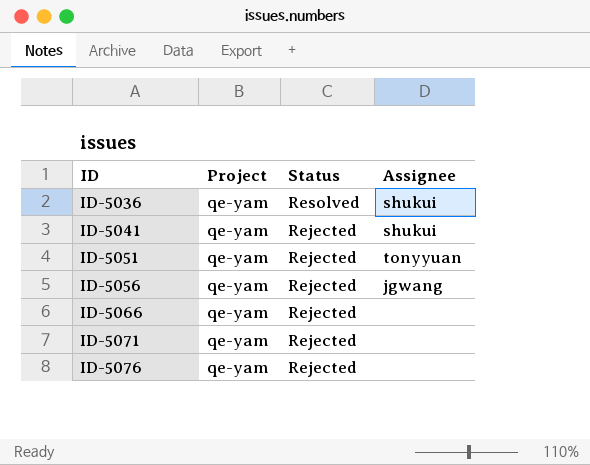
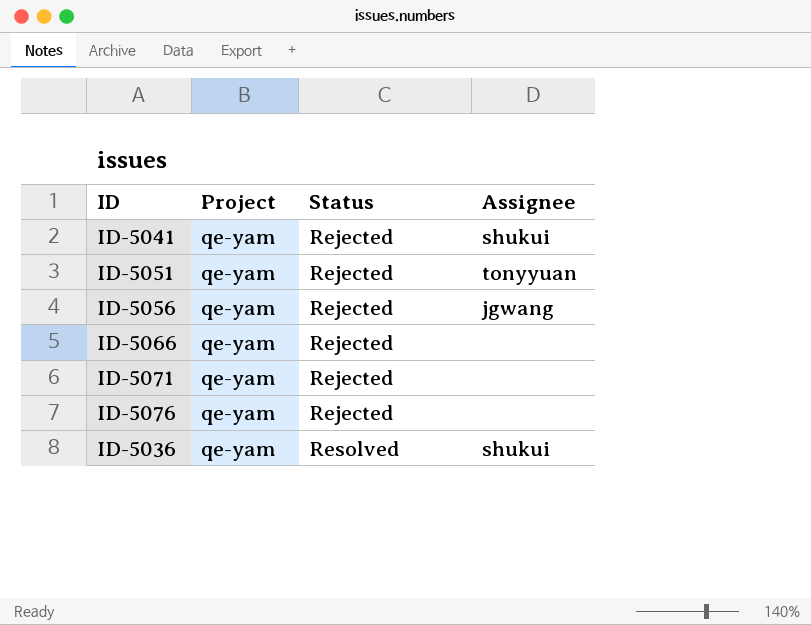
row order: ID ascending -> Status ascending

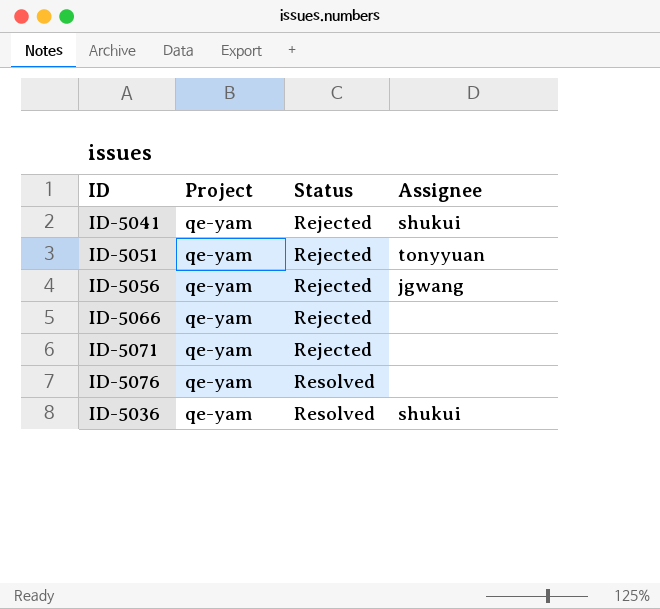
ID-5076 | Status: Rejected -> Resolved

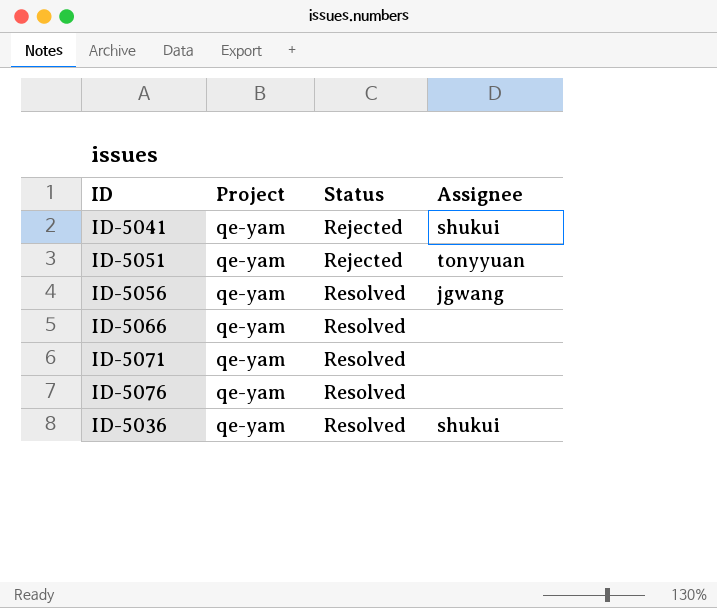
ID-5056 | Status: Rejected -> Resolved
ID-5066 | Status: Rejected -> Resolved
ID-5071 | Status: Rejected -> Resolved

